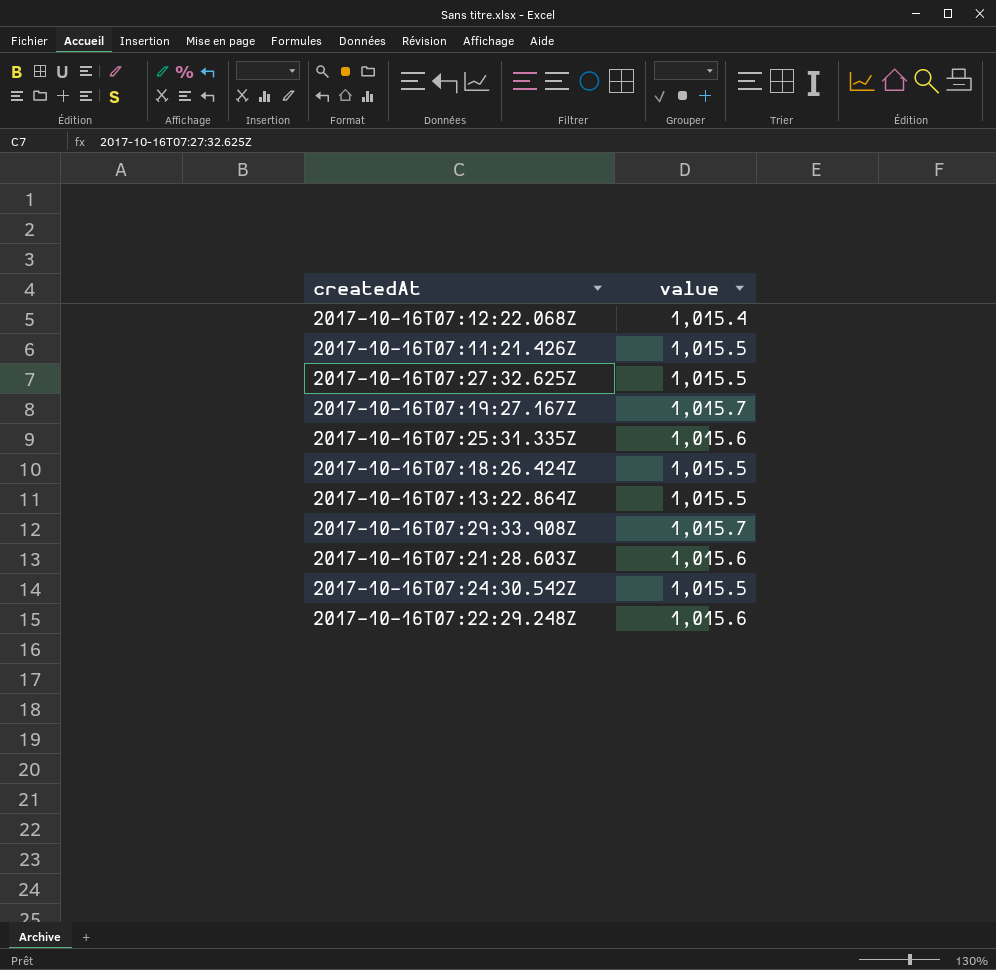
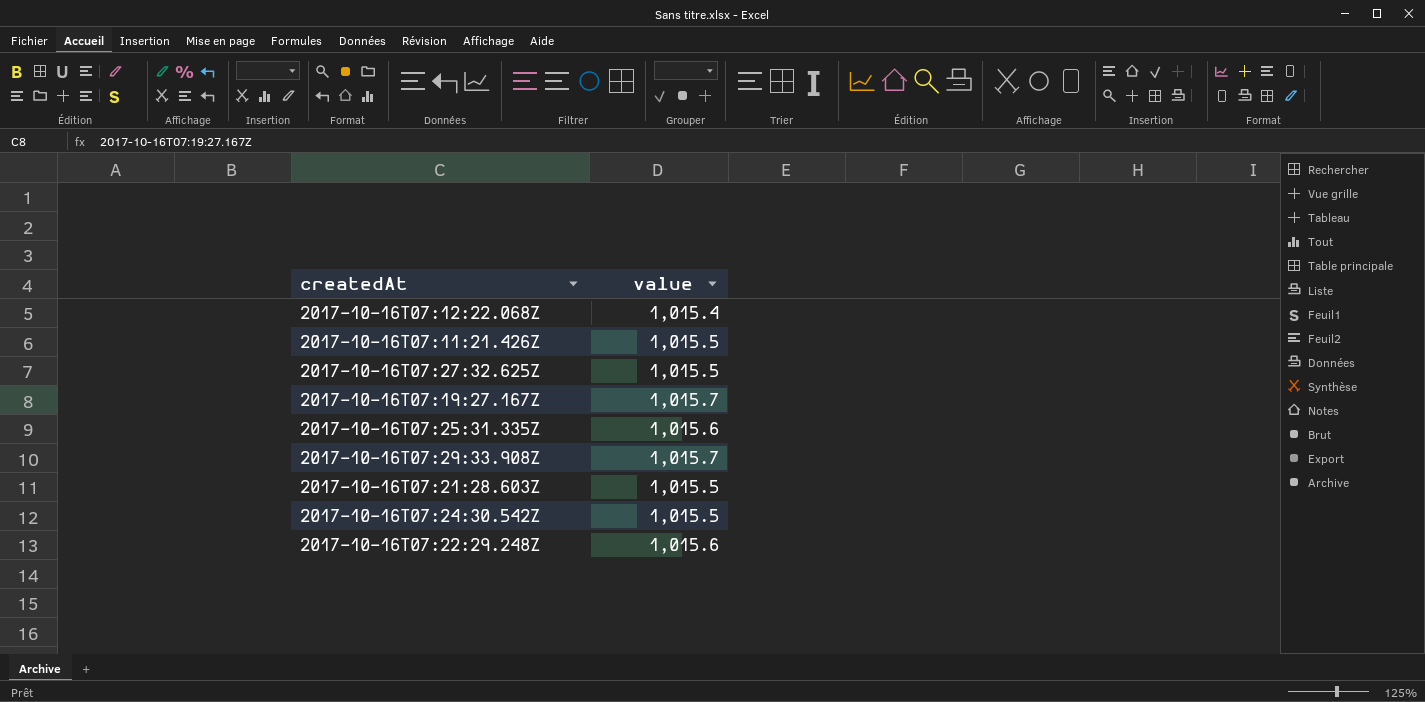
row 2017-10-16T07:18:26.424Z: 1,015.5 -> none
row 2017-10-16T07:13:22.864Z: 1,015.5 -> none
2017-10-16T07:21:28.603Z | value: 1,015.6 -> 1,015.5

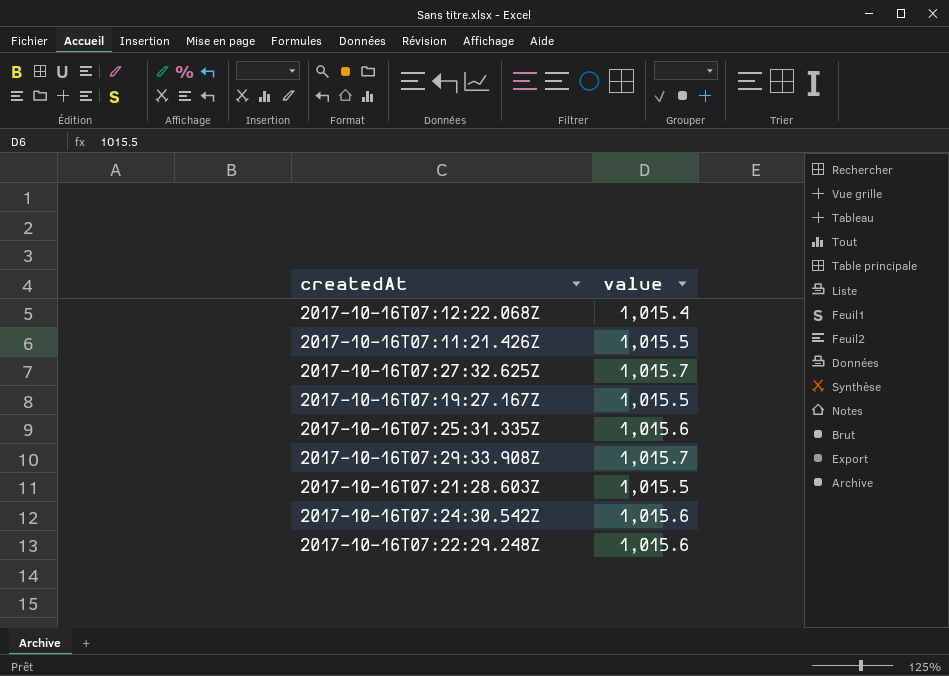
2017-10-16T07:27:32.625Z | value: 1,015.5 -> 1,015.7
2017-10-16T07:19:27.167Z | value: 1,015.7 -> 1,015.5
2017-10-16T07:24:30.542Z | value: 1,015.5 -> 1,015.6

